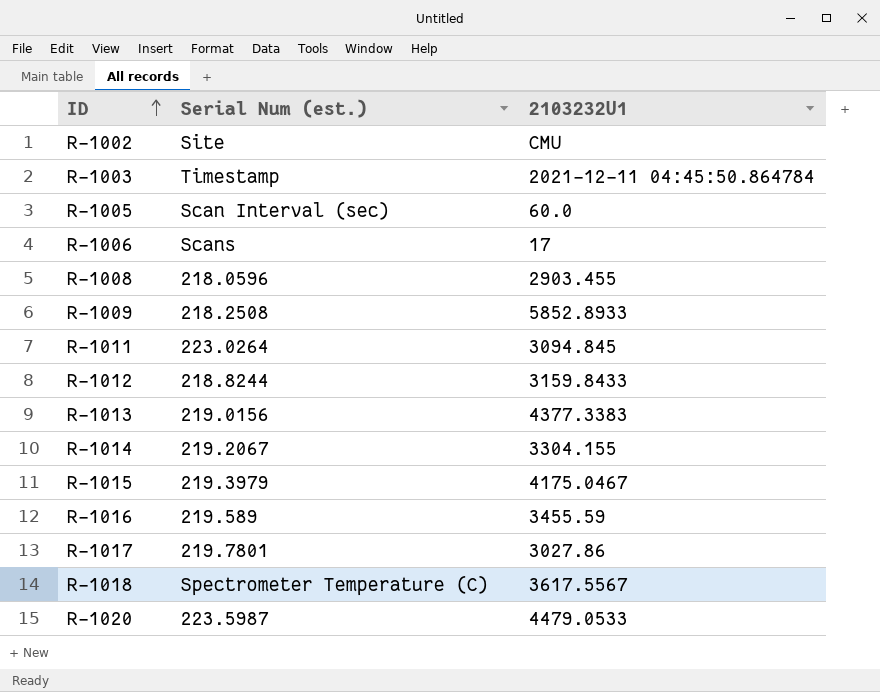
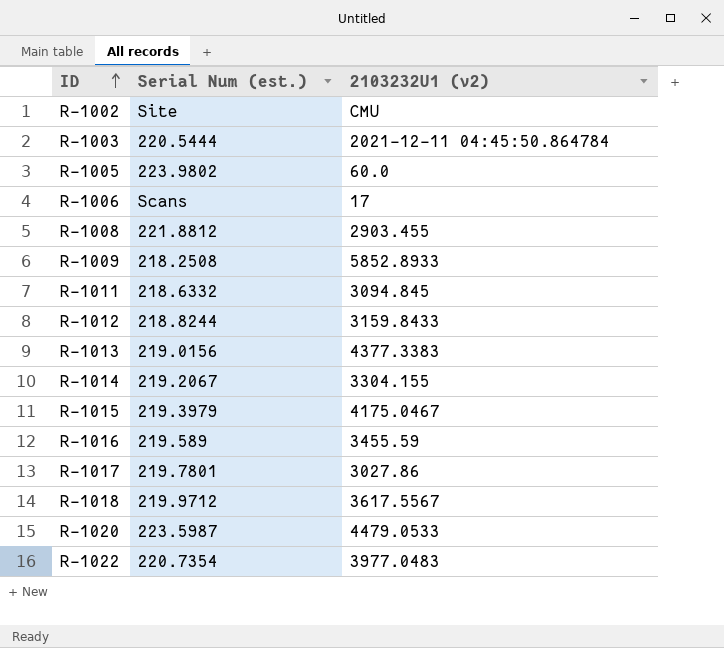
column name: 2103232U1 -> 2103232U1 (v2)
R-1003 | Serial Num (est.): Timestamp -> 220.5444
R-1005 | Serial Num (est.): Scan Interval (sec) -> 223.9802
R-1008 | Serial Num (est.): 218.0596 -> 221.8812
R-1011 | Serial Num (est.): 223.0264 -> 218.6332
R-1018 | Serial Num (est.): Spectrometer Temperature (C) -> 219.9712
row R-1022: none -> 220.7354 | 3977.0483

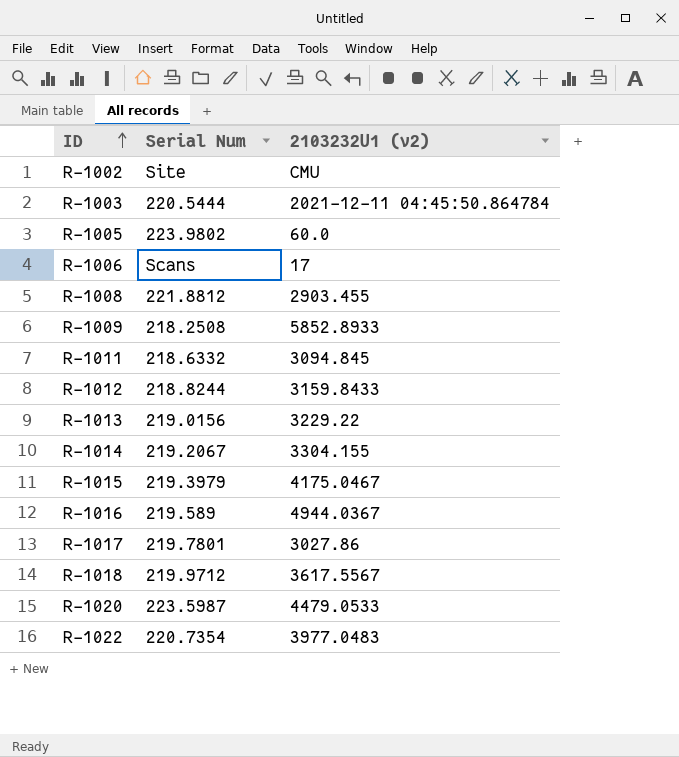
column name: Serial Num (est.) -> Serial Num
R-1013 | 2103232U1 (v2): 4377.3383 -> 3229.22
R-1016 | 2103232U1 (v2): 3455.59 -> 4944.0367

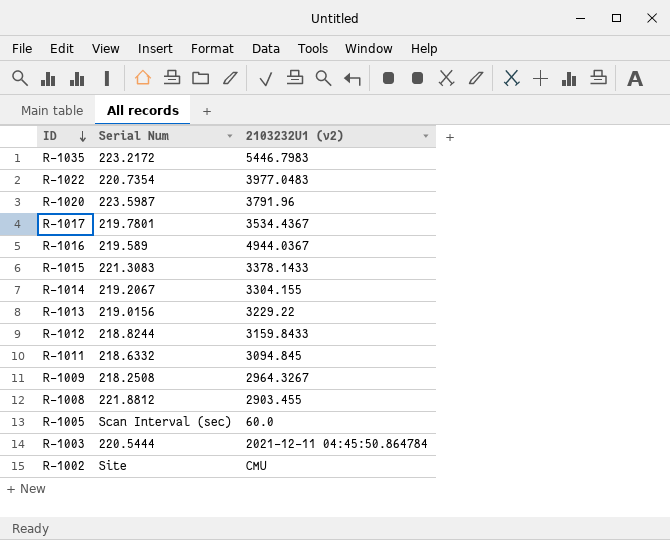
row order: ID ascending -> ID descending
row R-1006: Scans | 17 -> none
row R-1018: 219.9712 | 3617.5567 -> none
row R-1035: none -> 223.2172 | 5446.7983
R-1020 | 2103232U1 (v2): 4479.0533 -> 3791.96
R-1017 | 2103232U1 (v2): 3027.86 -> 3534.4367
R-1015 | Serial Num: 219.3979 -> 221.3083
R-1015 | 2103232U1 (v2): 4175.0467 -> 3378.1433
R-1009 | 2103232U1 (v2): 5852.8933 -> 2964.3267
R-1005 | Serial Num: 223.9802 -> Scan Interval (sec)

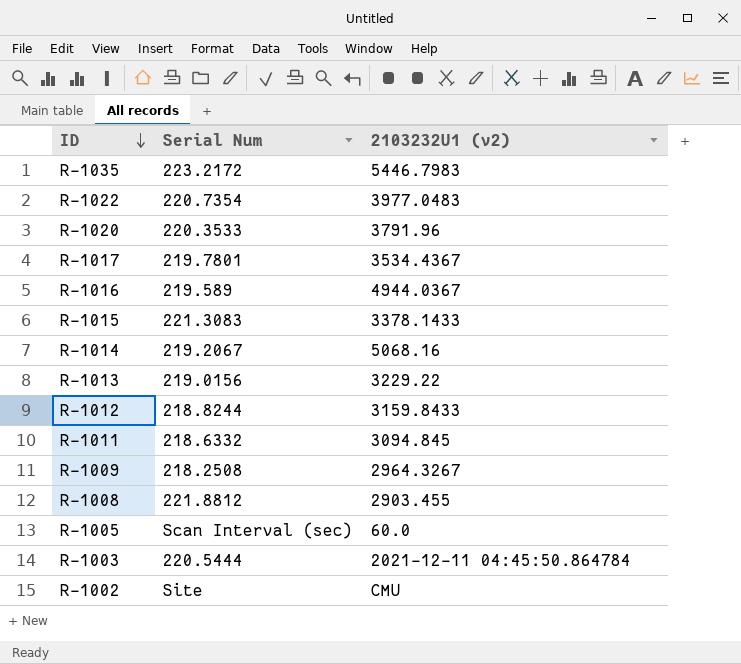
R-1020 | Serial Num: 223.5987 -> 220.3533
R-1014 | 2103232U1 (v2): 3304.155 -> 5068.16

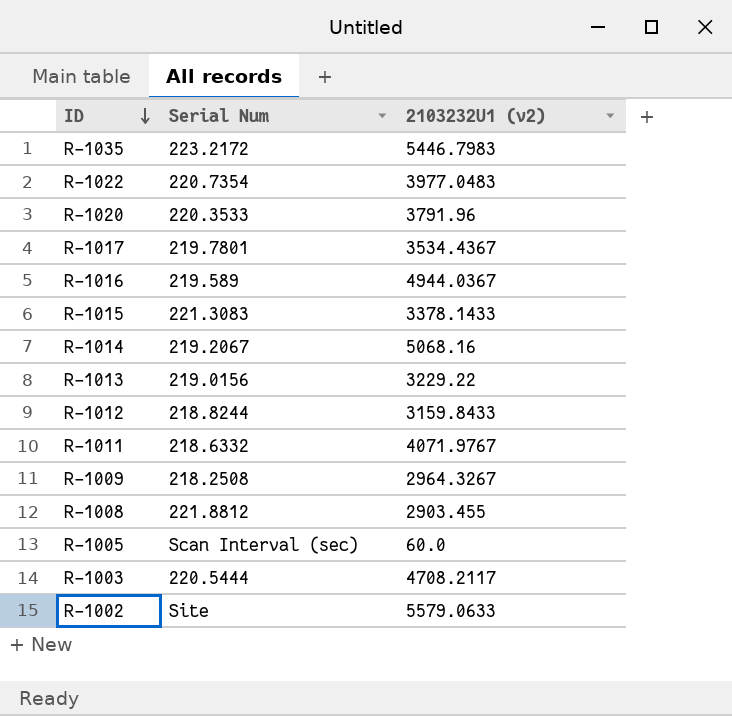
R-1011 | 2103232U1 (v2): 3094.845 -> 4071.9767
R-1003 | 2103232U1 (v2): 2021-12-11 04:45:50.864784 -> 4708.2117
R-1002 | 2103232U1 (v2): CMU -> 5579.0633

